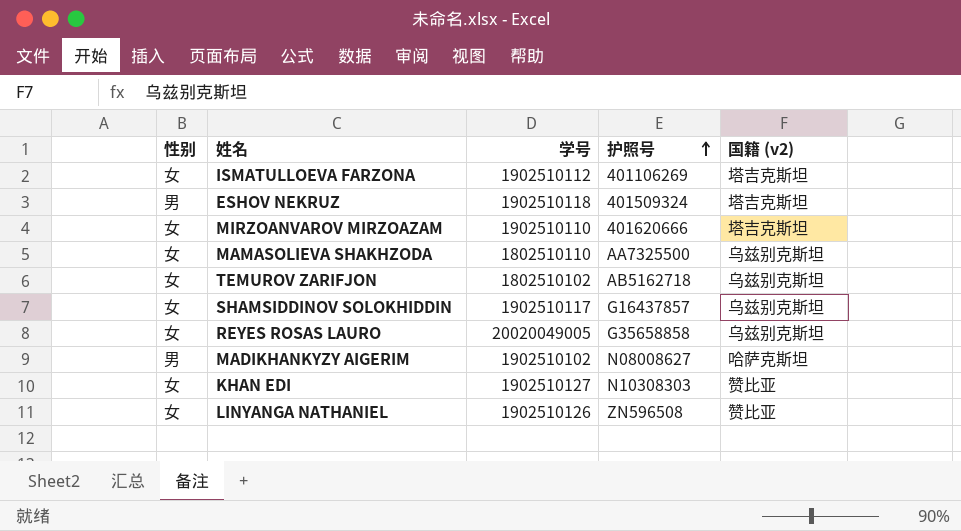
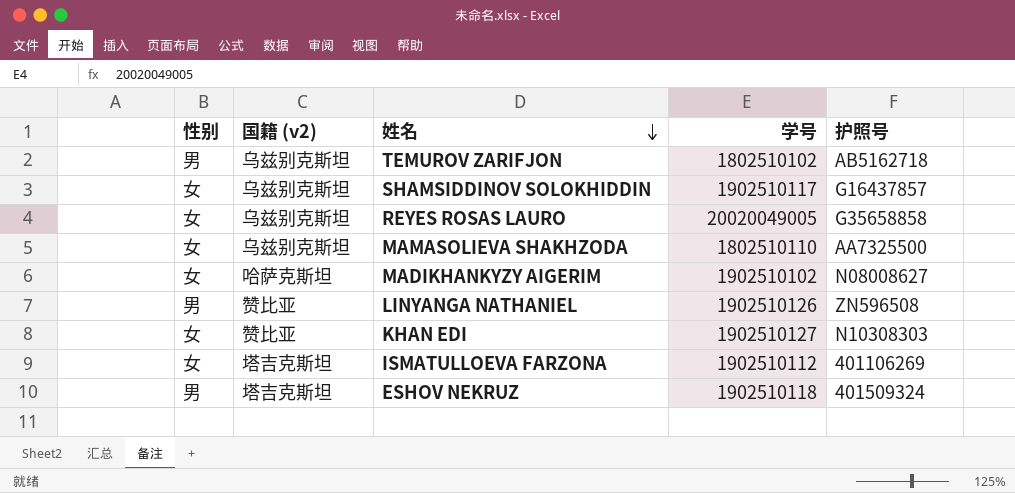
row order: 护照号 ascending -> 姓名 descending
column 国籍 (v2) | position: 5 -> 2
row MIRZOANVAROV MIRZOAZAM: 女 | 1902510110 | 401620666 | 塔吉克斯坦 -> none
TEMUROV ZARIFJON | 性别: 女 -> 男
MADIKHANKYZY AIGERIM | 性别: 男 -> 女
LINYANGA NATHANIEL | 性别: 女 -> 男

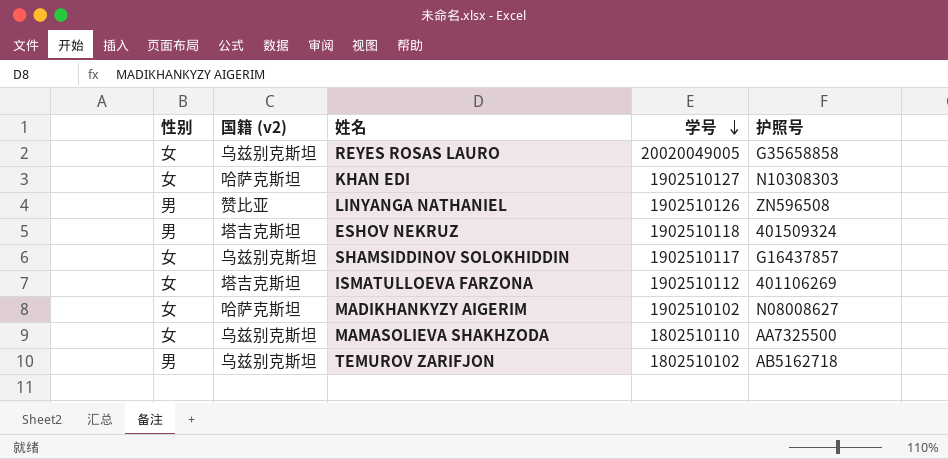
row order: 姓名 descending -> 学号 descending
KHAN EDI | 国籍 (v2): 赞比亚 -> 哈萨克斯坦

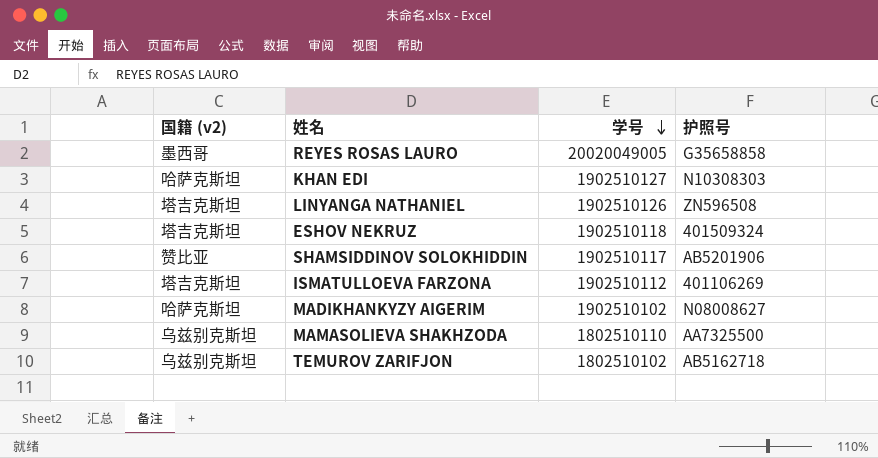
column 性别 | position: 1 -> none
REYES ROSAS LAURO | 国籍 (v2): 乌兹别克斯坦 -> 墨西哥
LINYANGA NATHANIEL | 国籍 (v2): 赞比亚 -> 塔吉克斯坦
SHAMSIDDINOV SOLOKHIDDIN | 国籍 (v2): 乌兹别克斯坦 -> 赞比亚
SHAMSIDDINOV SOLOKHIDDIN | 护照号: G16437857 -> AB5201906

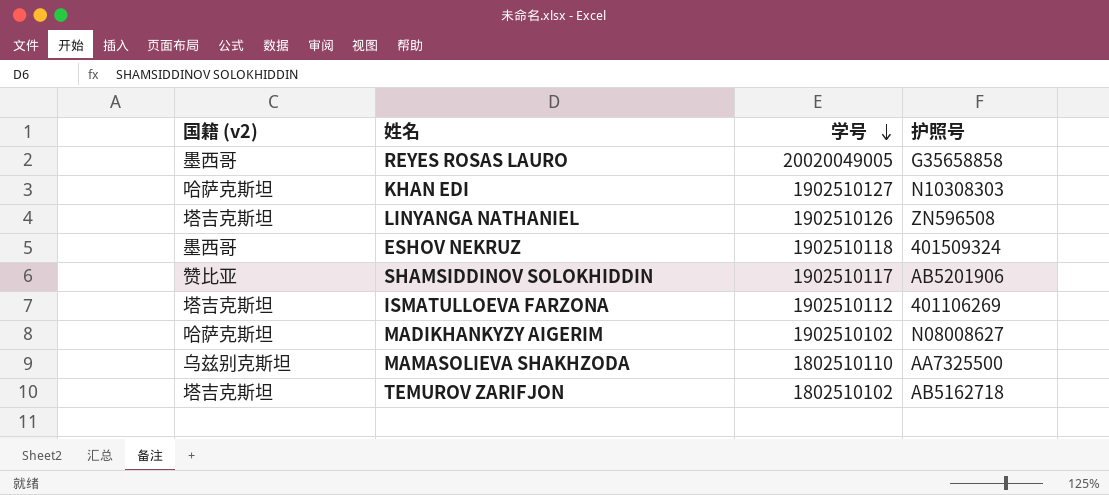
ESHOV NEKRUZ | 国籍 (v2): 塔吉克斯坦 -> 墨西哥
TEMUROV ZARIFJON | 国籍 (v2): 乌兹别克斯坦 -> 塔吉克斯坦

